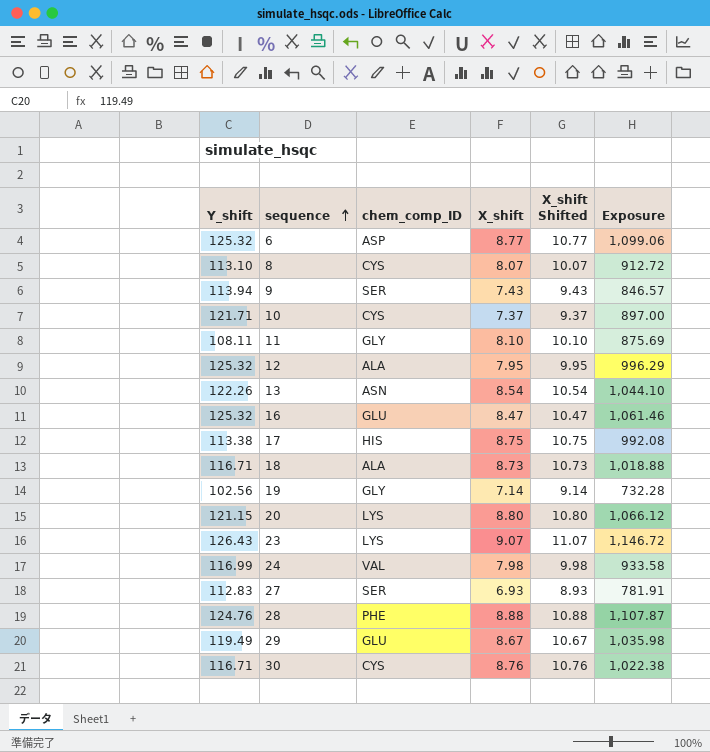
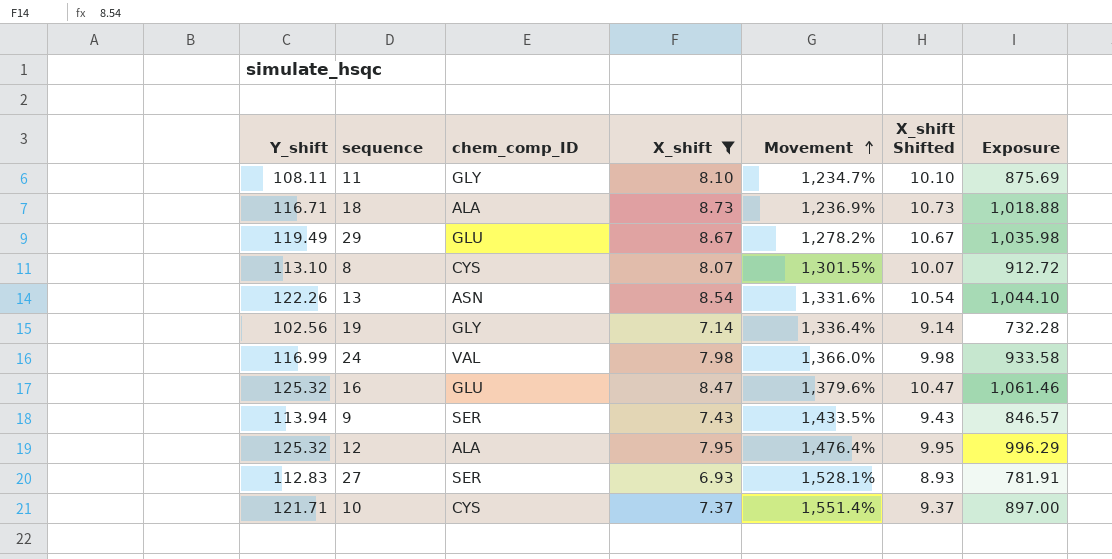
filter: none -> X_shift <= 8.73
row order: sequence ascending -> Movement ascending
column Movement | formula: none -> ([Y_shift] - [X_shift]) / [X_shift]

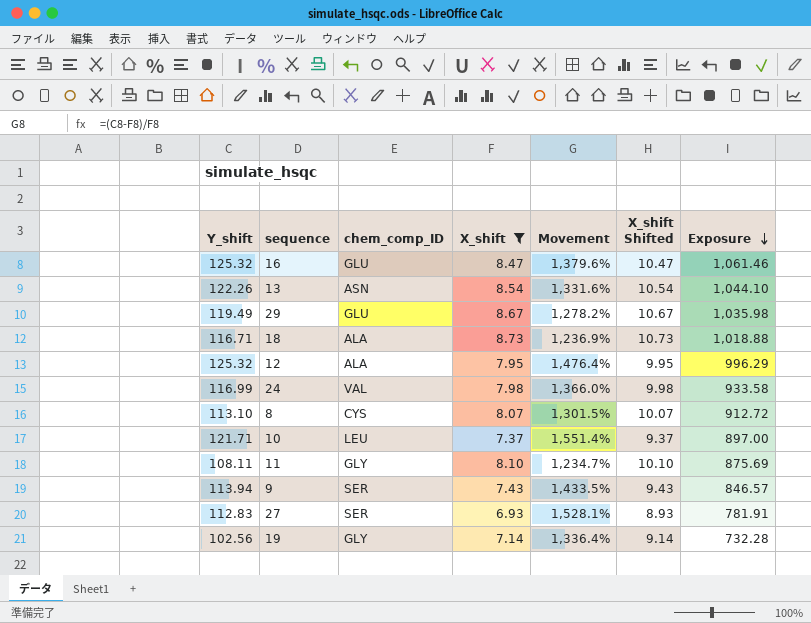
row order: Movement ascending -> Exposure descending
10 | chem_comp_ID: CYS -> LEU

